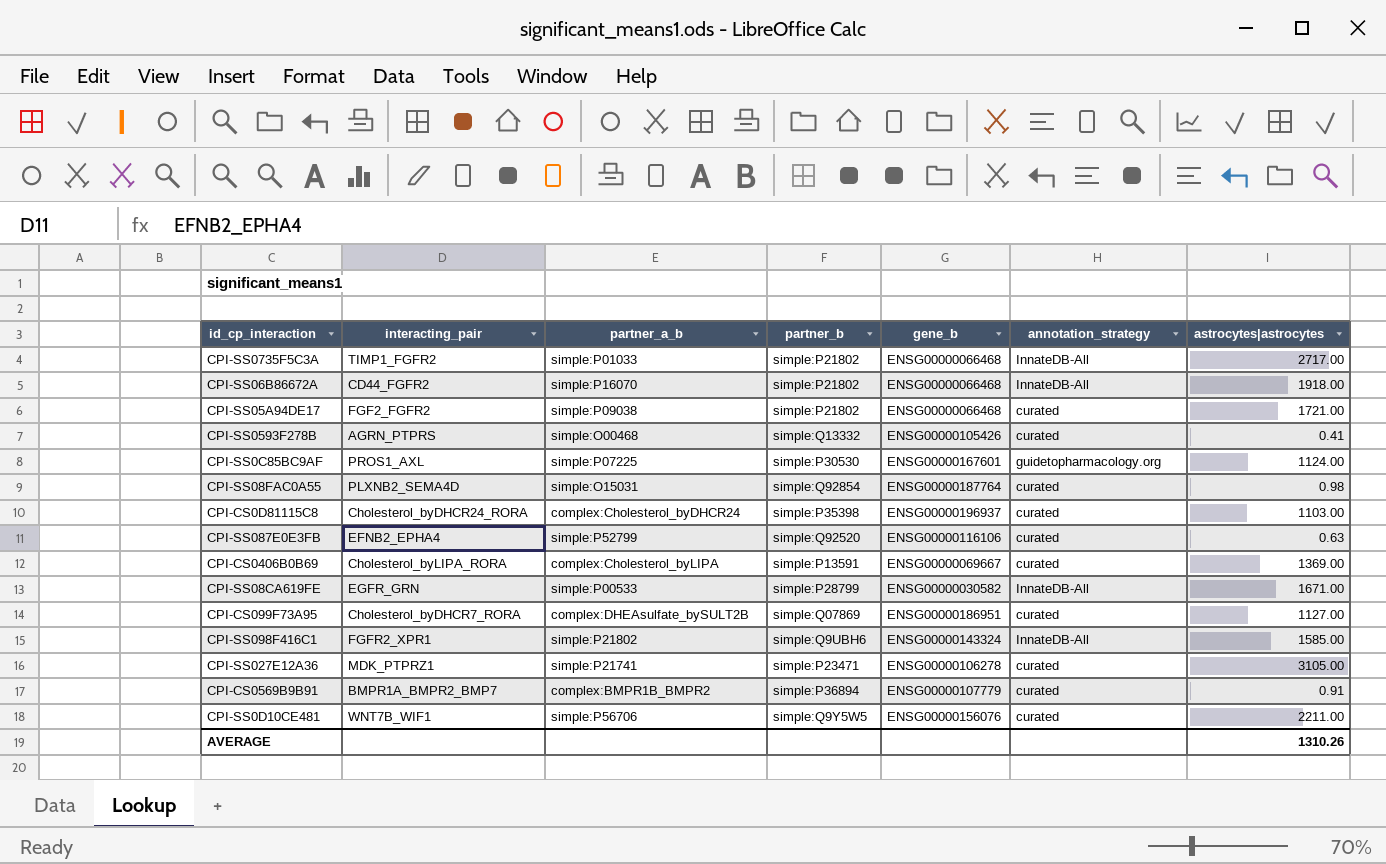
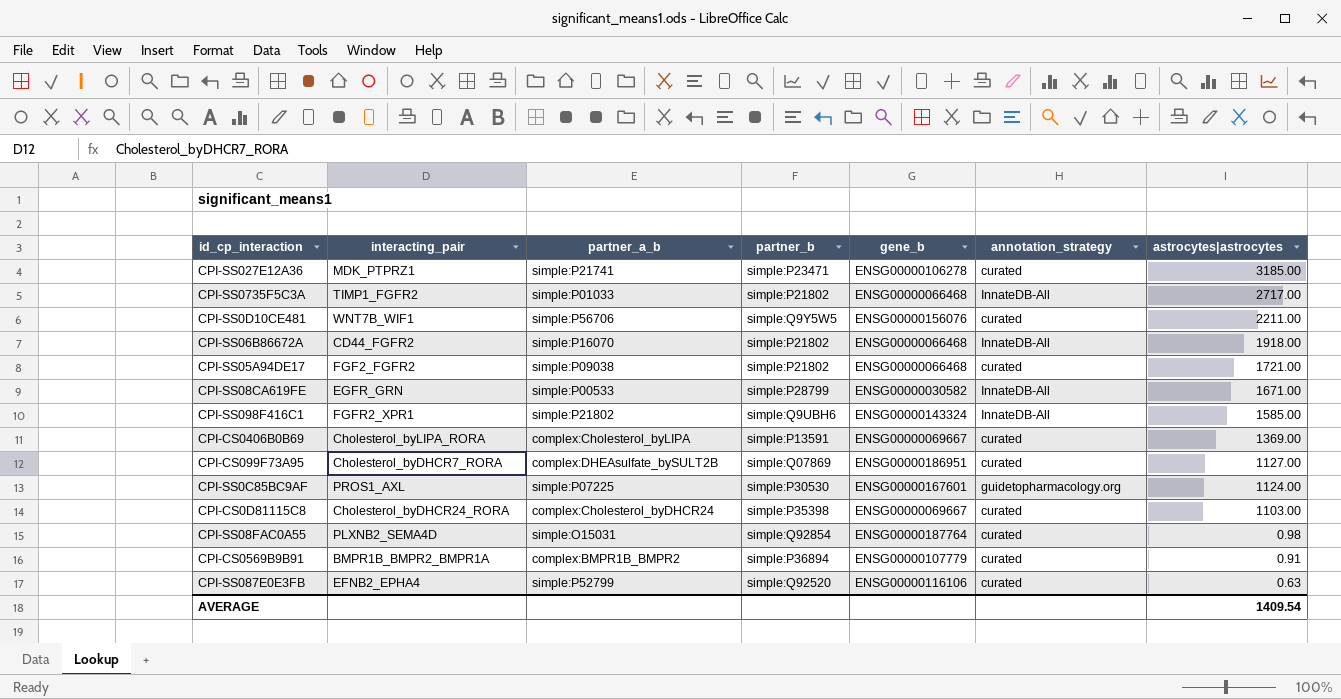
row order: none -> astrocytes|astrocytes descending
row CPI-SS0593F278B: AGRN_PTPRS | simple:O00468 | simple:Q13332 | ENSG00000105426 | curated | 0.41 -> none
CPI-SS027E12A36 | astrocytes|astrocytes: 3105.00 -> 3185.00
CPI-CS0D81115C8 | gene_b: ENSG00000196937 -> ENSG00000069667
CPI-CS0569B9B91 | interacting_pair: BMPR1A_BMPR2_BMP7 -> BMPR1B_BMPR2_BMPR1A
AVERAGE | astrocytes|astrocytes: 1310.26 -> 1409.54

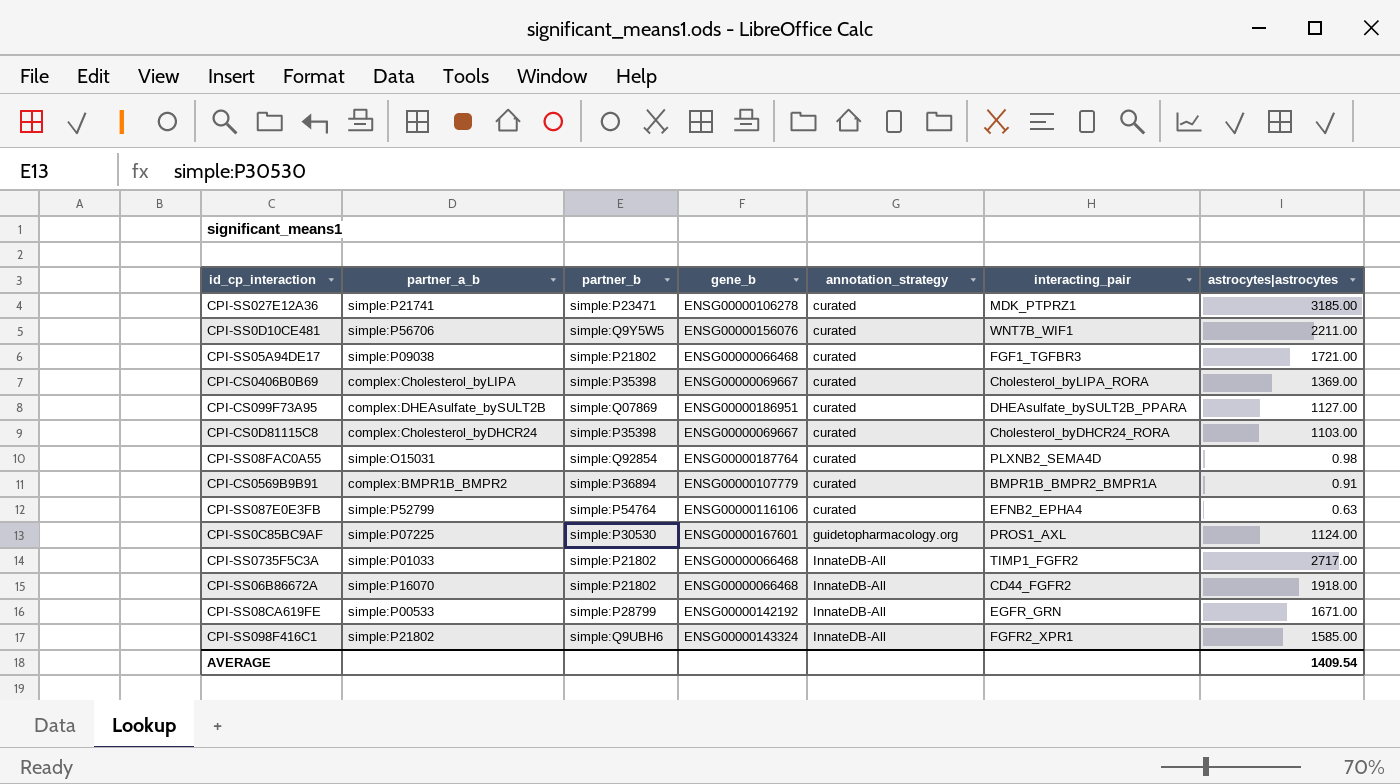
row order: astrocytes|astrocytes descending -> annotation_strategy ascending
column interacting_pair | position: 2 -> 6
CPI-SS05A94DE17 | interacting_pair: FGF2_FGFR2 -> FGF1_TGFBR3
CPI-CS0406B0B69 | partner_b: simple:P13591 -> simple:P35398
CPI-CS099F73A95 | interacting_pair: Cholesterol_byDHCR7_RORA -> DHEAsulfate_bySULT2B_PPARA
CPI-SS087E0E3FB | partner_b: simple:Q92520 -> simple:P54764
CPI-SS08CA619FE | gene_b: ENSG00000030582 -> ENSG00000142192

